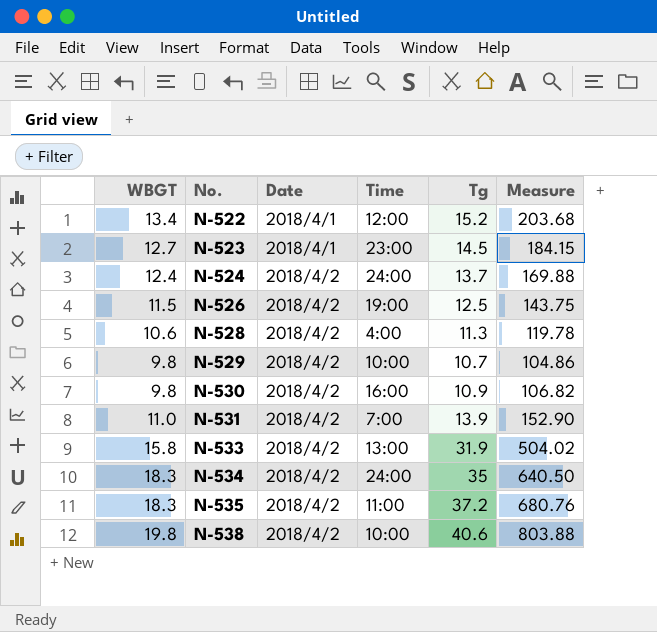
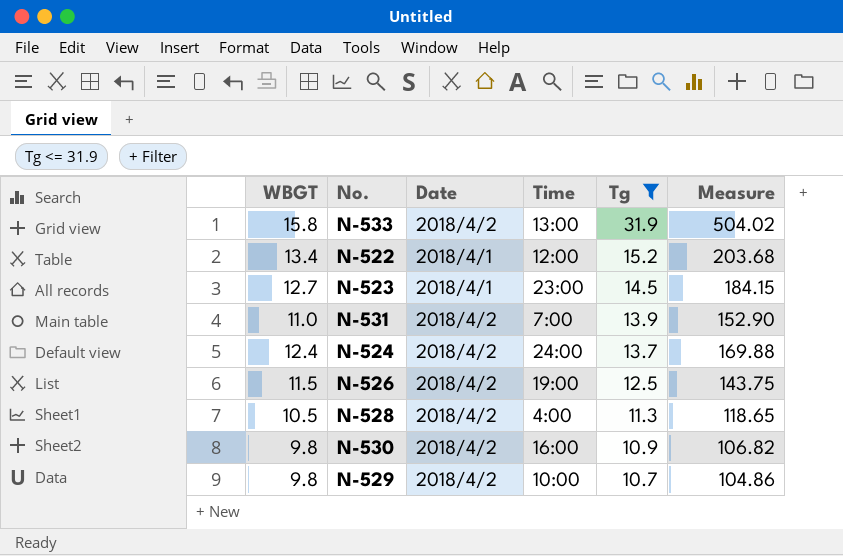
filter: none -> Tg <= 31.9
row order: No. ascending -> Tg descending
N-528 | WBGT: 10.6 -> 10.5
N-528 | Measure: 119.78 -> 118.65

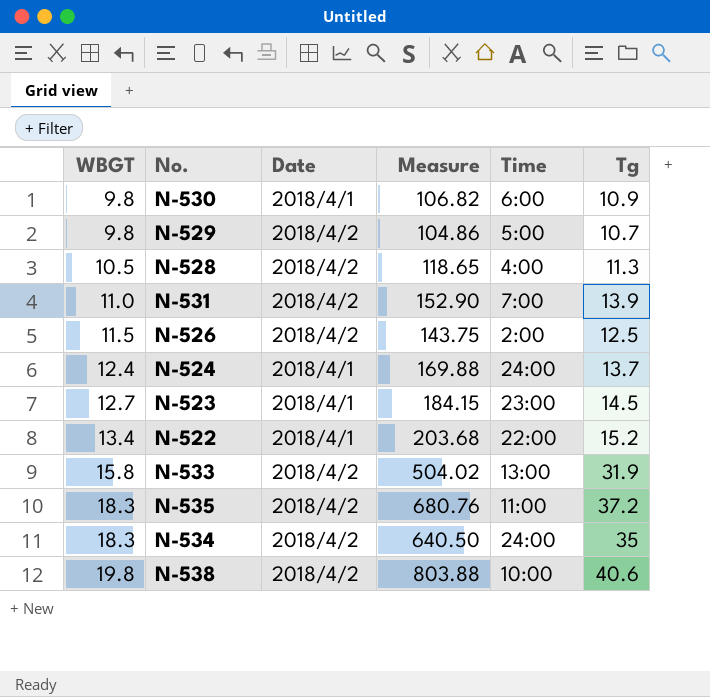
filter: Tg <= 31.9 -> none
row order: Tg descending -> WBGT ascending
column Measure | position: 6 -> 4
N-530 | Date: 2018/4/2 -> 2018/4/1
N-530 | Time: 16:00 -> 6:00
N-529 | Time: 10:00 -> 5:00
N-526 | Time: 19:00 -> 2:00
N-524 | Date: 2018/4/2 -> 2018/4/1
N-522 | Time: 12:00 -> 22:00

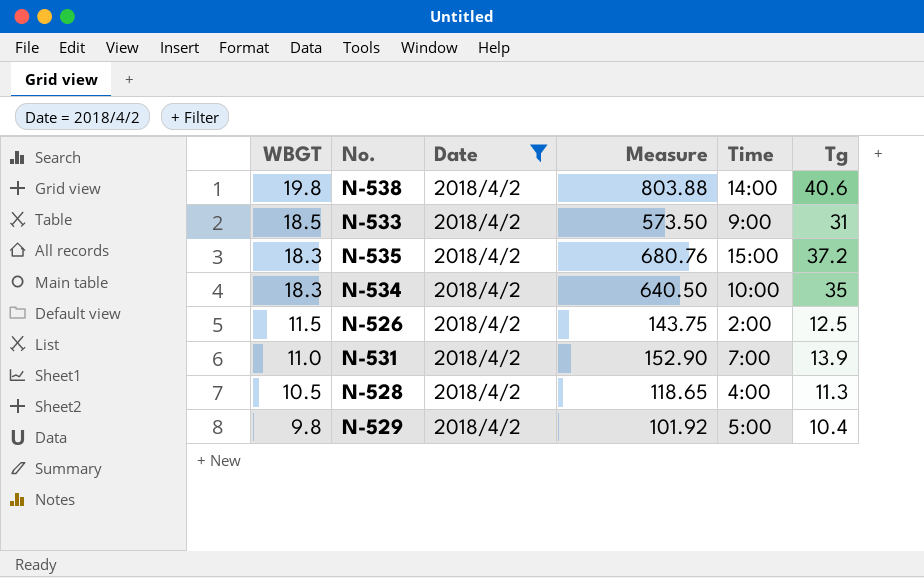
filter: none -> Date = 2018/4/2
row order: WBGT ascending -> WBGT descending
N-538 | Time: 10:00 -> 14:00
N-533 | WBGT: 15.8 -> 18.5
N-533 | Measure: 504.02 -> 573.50
N-533 | Time: 13:00 -> 9:00
N-533 | Tg: 31.9 -> 31
N-535 | Time: 11:00 -> 15:00
N-534 | Time: 24:00 -> 10:00
N-529 | Measure: 104.86 -> 101.92
N-529 | Tg: 10.7 -> 10.4

